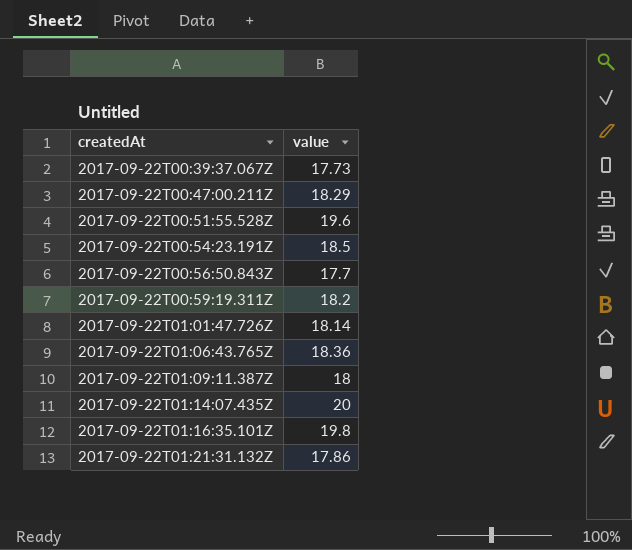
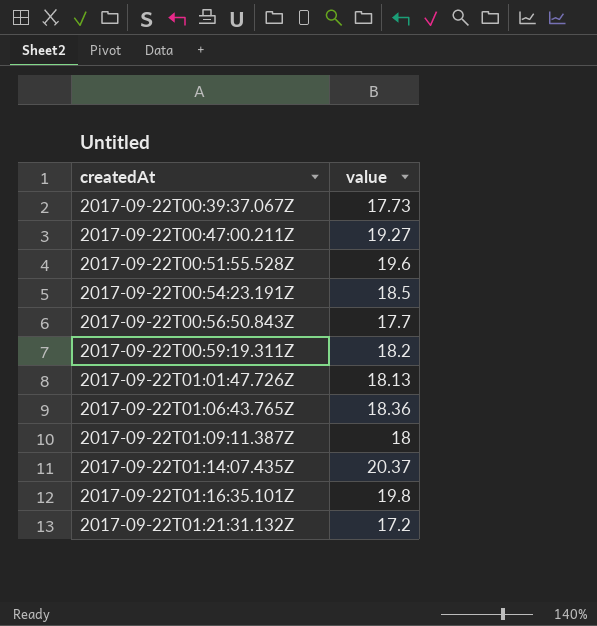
2017-09-22T00:47:00.211Z | value: 18.29 -> 19.27
2017-09-22T01:01:47.726Z | value: 18.14 -> 18.13
2017-09-22T01:14:07.435Z | value: 20 -> 20.37
2017-09-22T01:21:31.132Z | value: 17.86 -> 17.2

